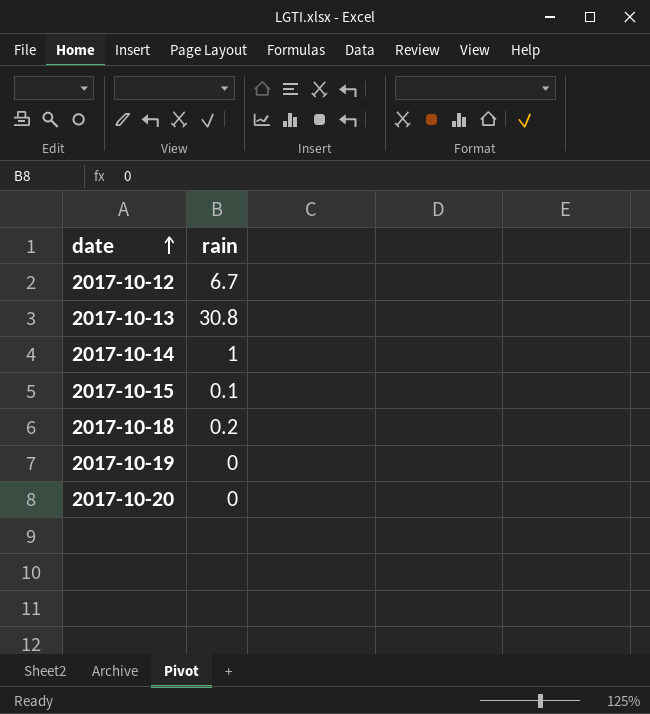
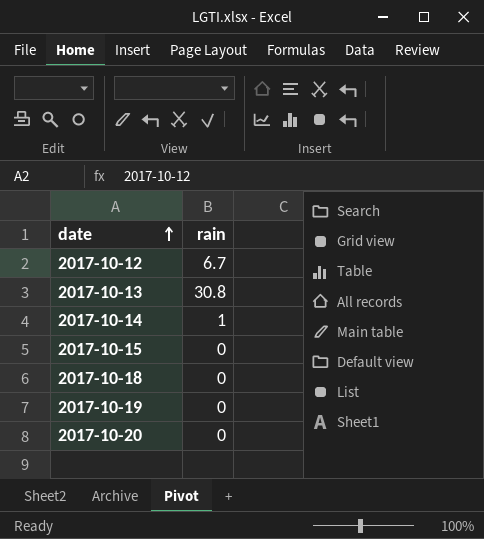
2017-10-15 | rain: 0.1 -> 0
2017-10-18 | rain: 0.2 -> 0

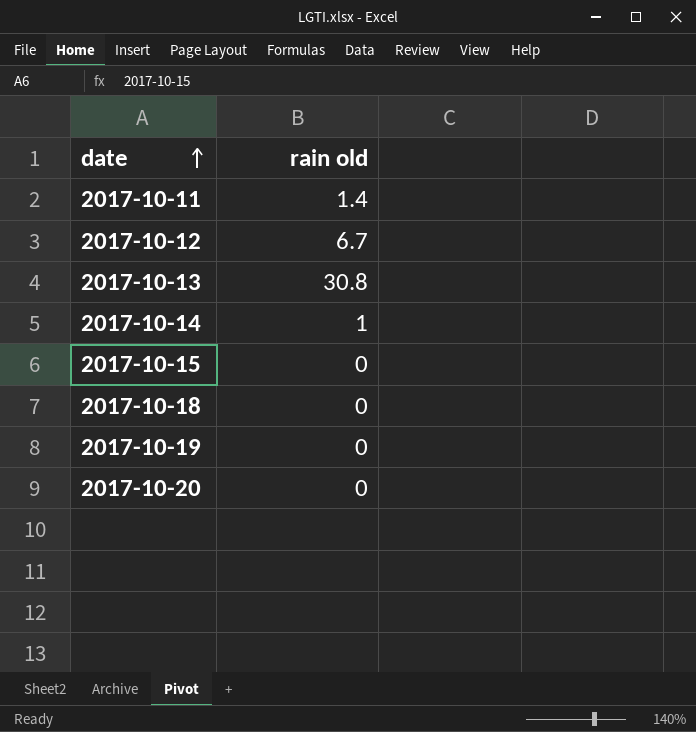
column name: rain -> rain old
row 2017-10-11: none -> 1.4

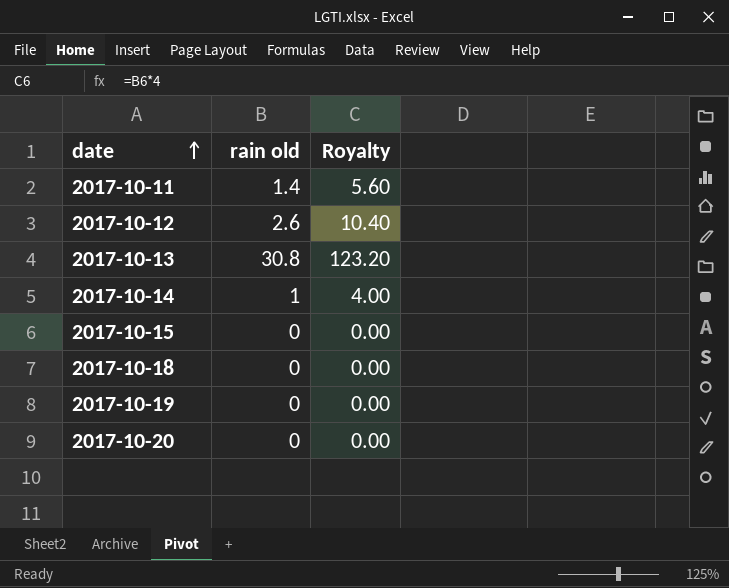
column Royalty | formula: none -> [rain old] * 4
2017-10-12 | rain old: 6.7 -> 2.6

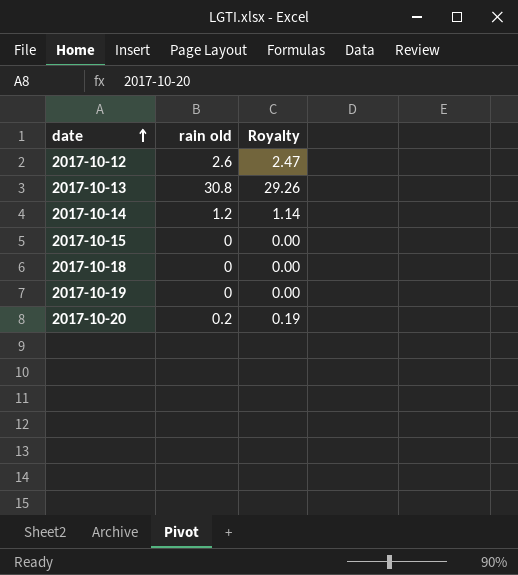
column Royalty | formula: [rain old] * 4 -> [rain old] * 0.95
row 2017-10-11: 1.4 | 5.60 -> none
2017-10-14 | rain old: 1 -> 1.2
2017-10-20 | rain old: 0 -> 0.2

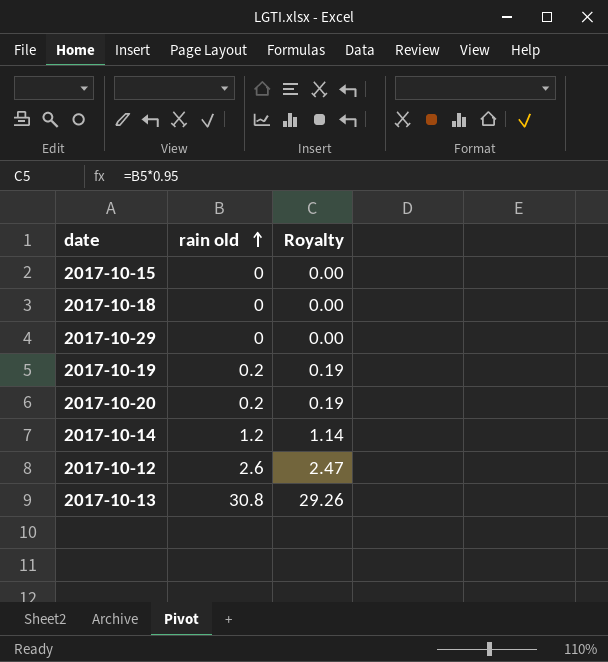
row order: date ascending -> rain old ascending
row 2017-10-29: none -> 0 | 0.00
2017-10-19 | rain old: 0 -> 0.2
2017-10-19 | Royalty: 0.00 -> 0.19

